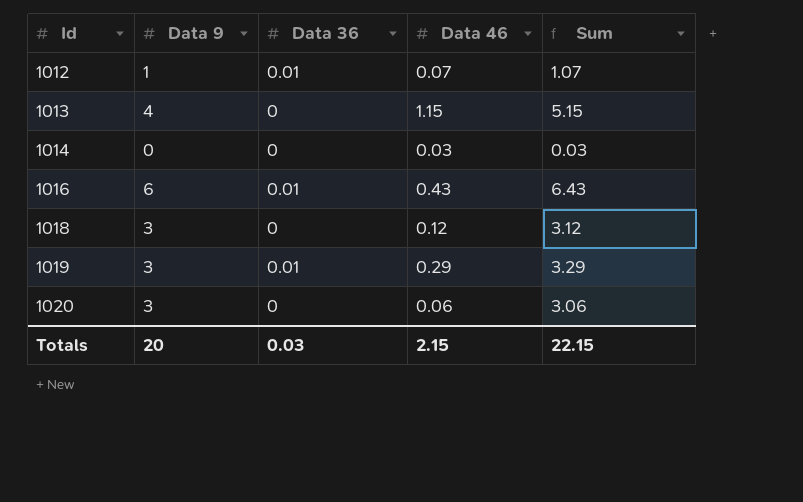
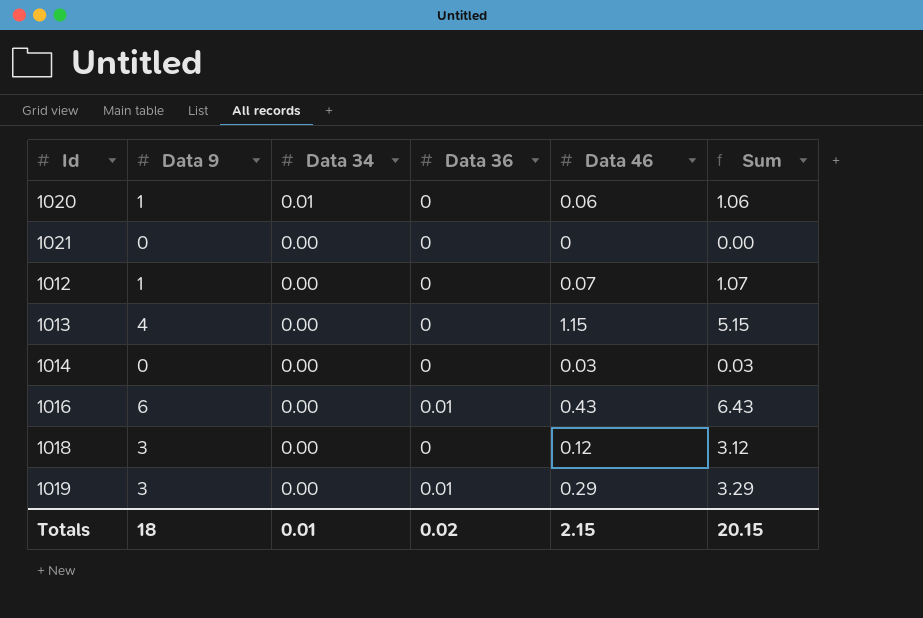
row order: Id ascending -> Data 34 descending
column Data 34 | position: none -> 3
1020 | Data 9: 3 -> 1
1020 | Sum: 3.06 -> 1.06
row 1021: none -> 0 | 0.00 | 0 | 0 | 0.00
1012 | Data 36: 0.01 -> 0
Totals | Data 9: 20 -> 18
Totals | Data 36: 0.03 -> 0.02
Totals | Sum: 22.15 -> 20.15

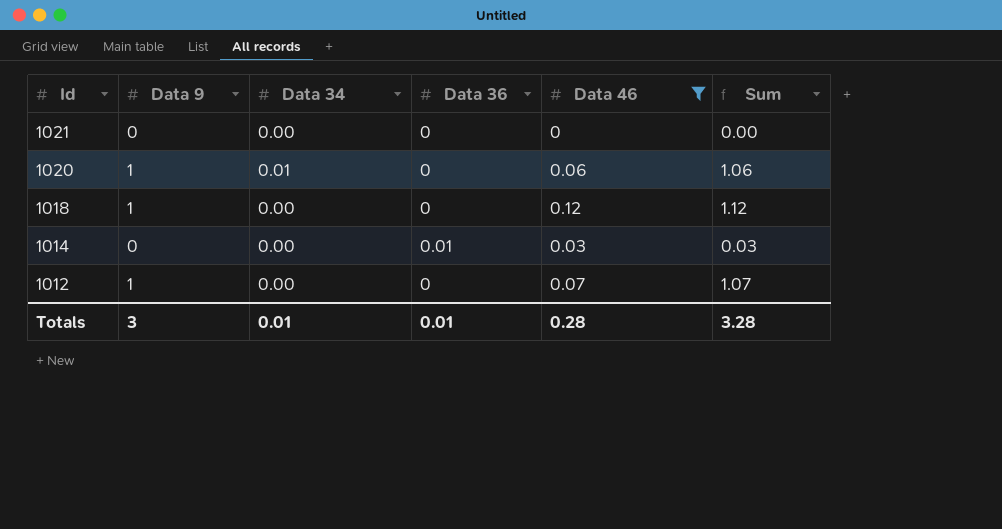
filter: none -> Data 46 <= 0.12
row order: Data 34 descending -> Id descending
1018 | Data 9: 3 -> 1
1018 | Sum: 3.12 -> 1.12
1014 | Data 36: 0 -> 0.01
Totals | Data 9: 18 -> 3
Totals | Data 36: 0.02 -> 0.01
Totals | Data 46: 2.15 -> 0.28
Totals | Sum: 20.15 -> 3.28

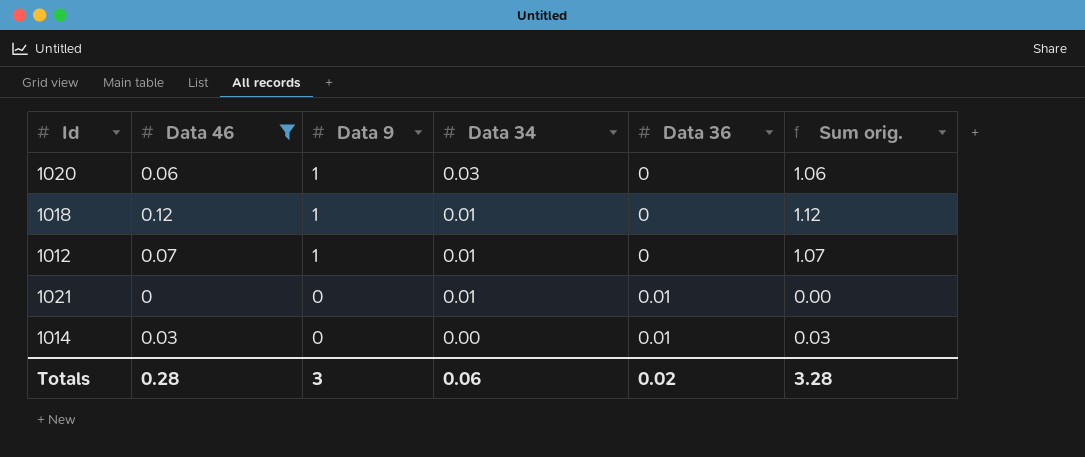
row order: Id descending -> Data 9 descending
column Data 46 | position: 5 -> 2
column name: Sum -> Sum orig.
1020 | Data 34: 0.01 -> 0.03
1018 | Data 34: 0.00 -> 0.01
1012 | Data 34: 0.00 -> 0.01
1021 | Data 34: 0.00 -> 0.01
1021 | Data 36: 0 -> 0.01
Totals | Data 34: 0.01 -> 0.06
Totals | Data 36: 0.01 -> 0.02

